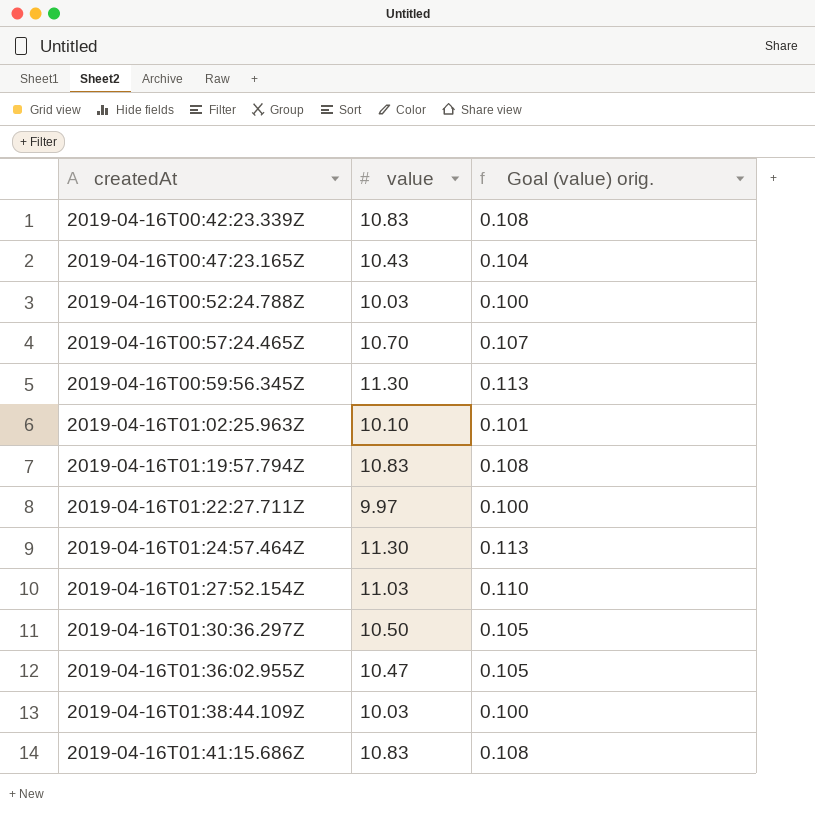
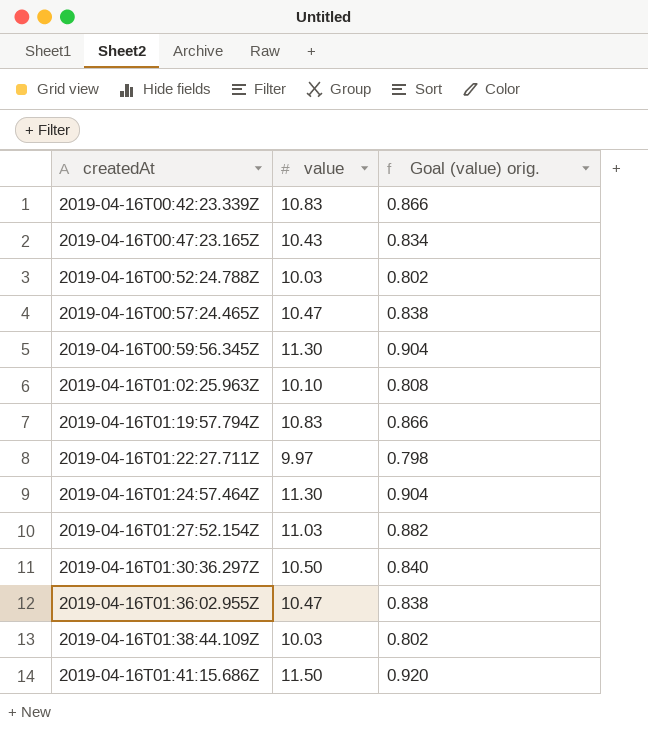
column Goal (value) orig. | formula: [value] * 0.01 -> [value] * 0.08
2019-04-16T00:57:24.465Z | value: 10.70 -> 10.47
2019-04-16T01:41:15.686Z | value: 10.83 -> 11.50

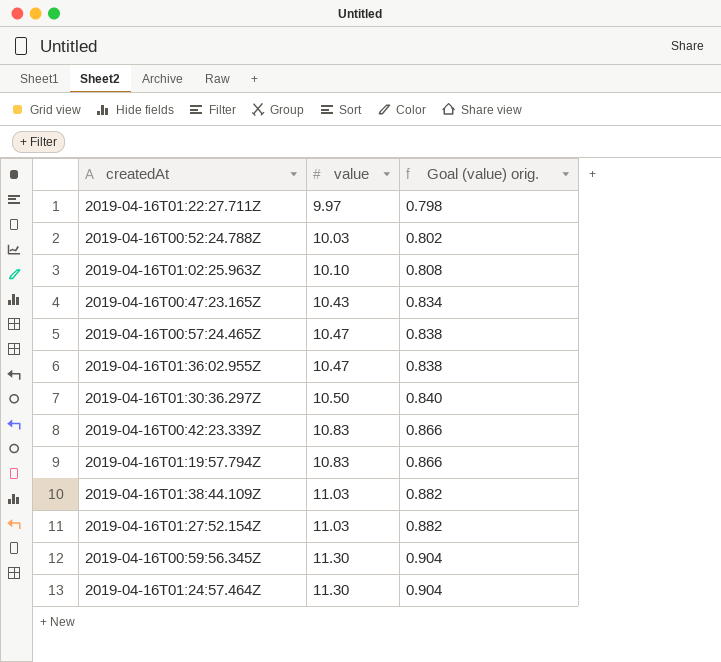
row order: createdAt ascending -> value ascending
row 2019-04-16T01:41:15.686Z: 11.50 | 0.920 -> none
2019-04-16T01:38:44.109Z | value: 10.03 -> 11.03
2019-04-16T01:38:44.109Z | Goal (value) orig.: 0.802 -> 0.882

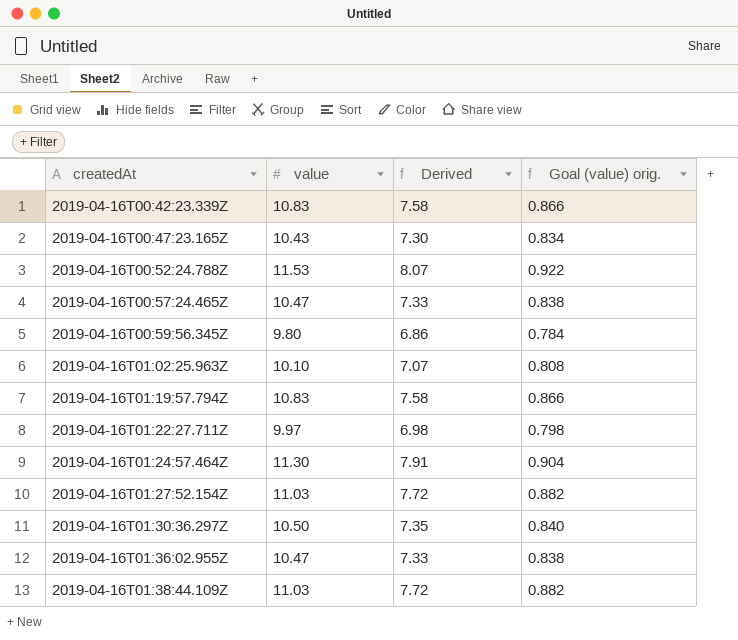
row order: value ascending -> createdAt ascending
column Derived | formula: none -> [value] * 0.7
2019-04-16T00:52:24.788Z | value: 10.03 -> 11.53
2019-04-16T00:52:24.788Z | Goal (value) orig.: 0.802 -> 0.922
2019-04-16T00:59:56.345Z | value: 11.30 -> 9.80
2019-04-16T00:59:56.345Z | Goal (value) orig.: 0.904 -> 0.784

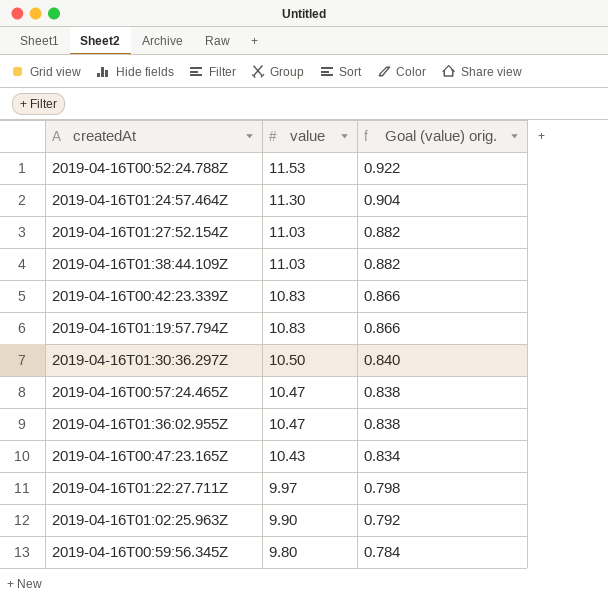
row order: createdAt ascending -> value descending
column Derived | formula: [value] * 0.7 -> none
2019-04-16T01:02:25.963Z | value: 10.10 -> 9.90
2019-04-16T01:02:25.963Z | Goal (value) orig.: 0.808 -> 0.792

